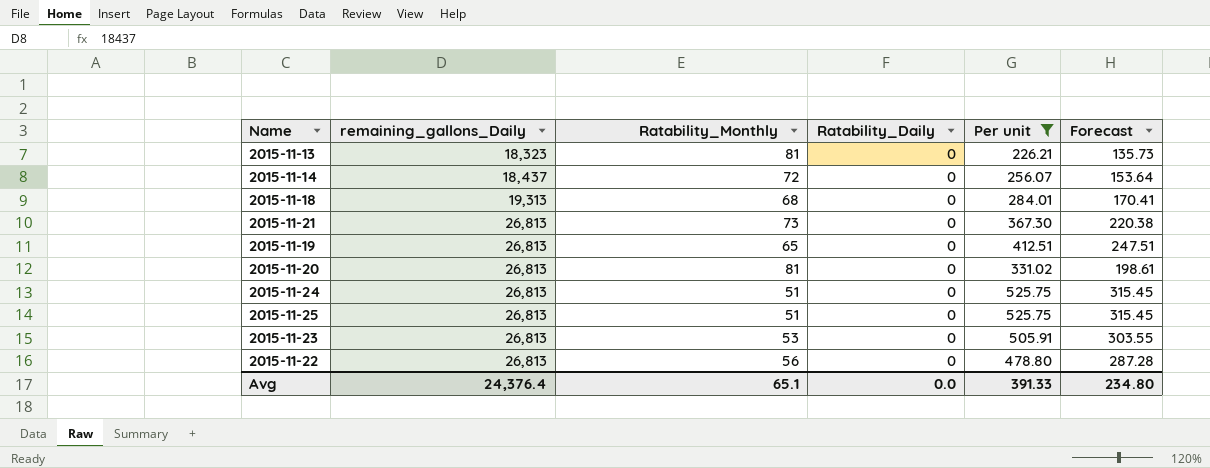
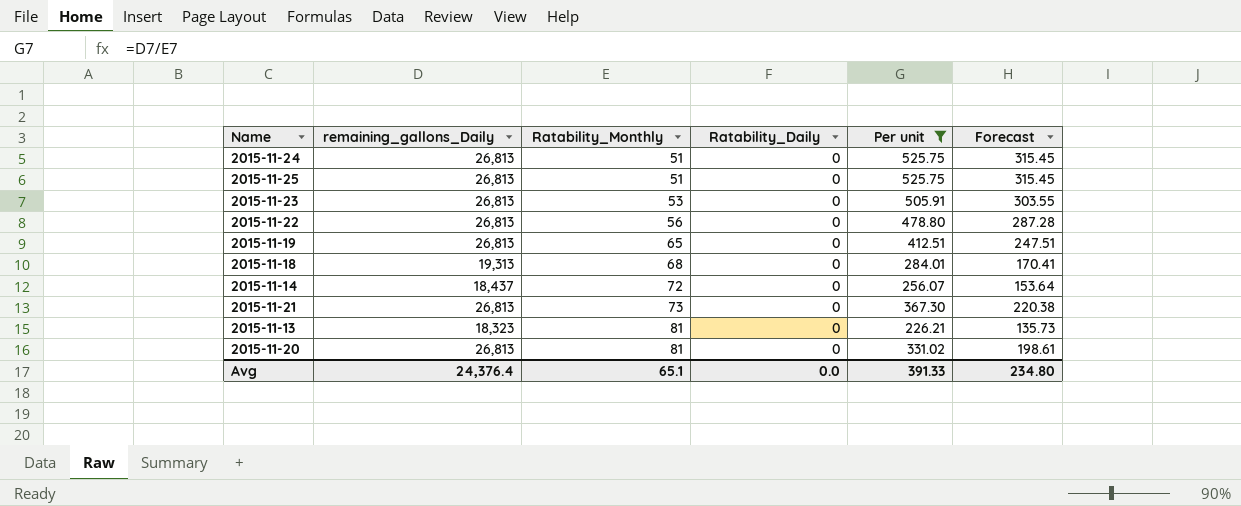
row order: remaining_gallons_Daily ascending -> Ratability_Monthly ascending

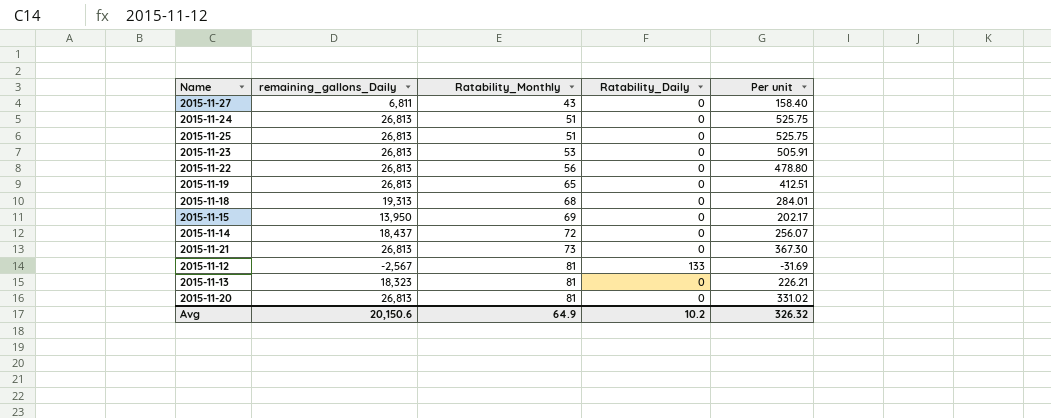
filter: Per unit >= 226.21 -> none
column Forecast | formula: [Per unit] * 0.6 -> none
Avg | remaining_gallons_Daily: 24,376.4 -> 20,150.6
Avg | Ratability_Monthly: 65.1 -> 64.9
Avg | Ratability_Daily: 0.0 -> 10.2
Avg | Per unit: 391.33 -> 326.32

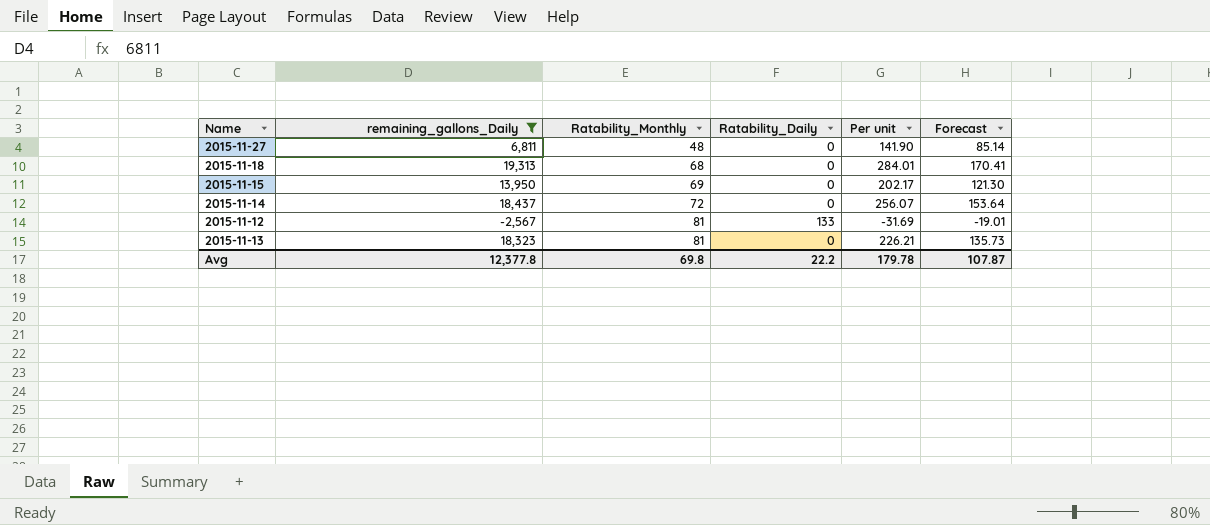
filter: none -> remaining_gallons_Daily != 26,813
column Forecast | formula: none -> [Per unit] * 0.6
2015-11-27 | Ratability_Monthly: 43 -> 48
2015-11-27 | Per unit: 158.40 -> 141.90
Avg | remaining_gallons_Daily: 20,150.6 -> 12,377.8
Avg | Ratability_Monthly: 64.9 -> 69.8
Avg | Ratability_Daily: 10.2 -> 22.2
Avg | Per unit: 326.32 -> 179.78

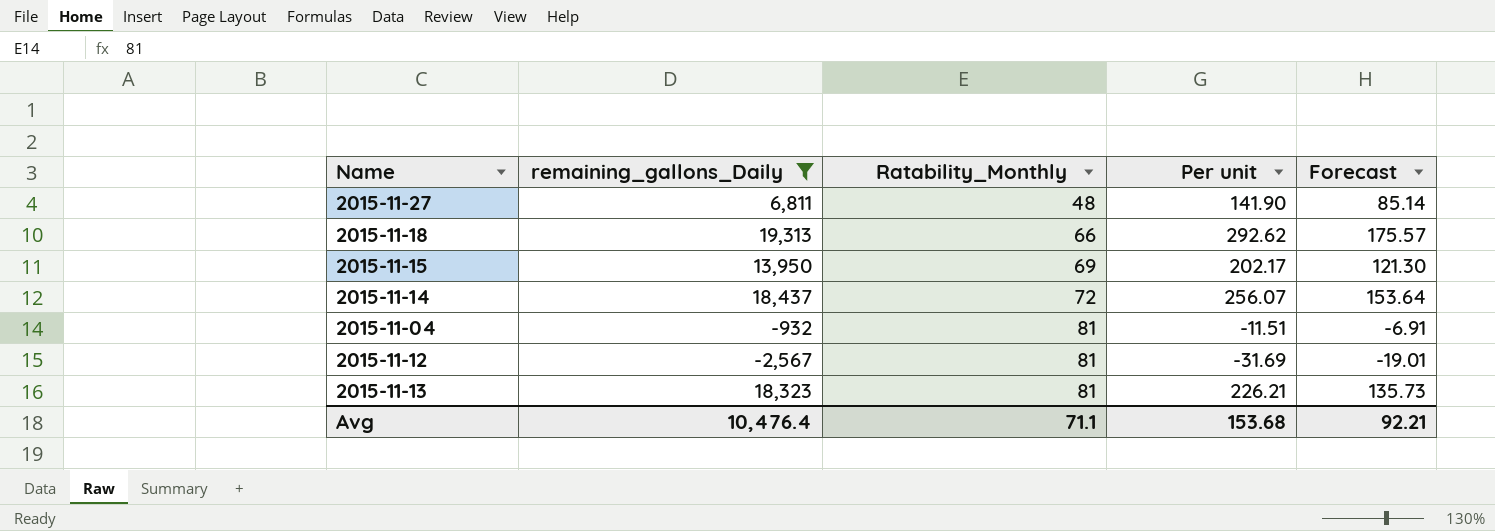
column Ratability_Daily | position: 4 -> none
2015-11-18 | Ratability_Monthly: 68 -> 66
2015-11-18 | Per unit: 284.01 -> 292.62
2015-11-18 | Forecast: 170.41 -> 175.57
row 2015-11-04: none -> -932 | 81 | -11.51 | -6.91
Avg | remaining_gallons_Daily: 12,377.8 -> 10,476.4
Avg | Ratability_Monthly: 69.8 -> 71.1
Avg | Per unit: 179.78 -> 153.68
Avg | Forecast: 107.87 -> 92.21

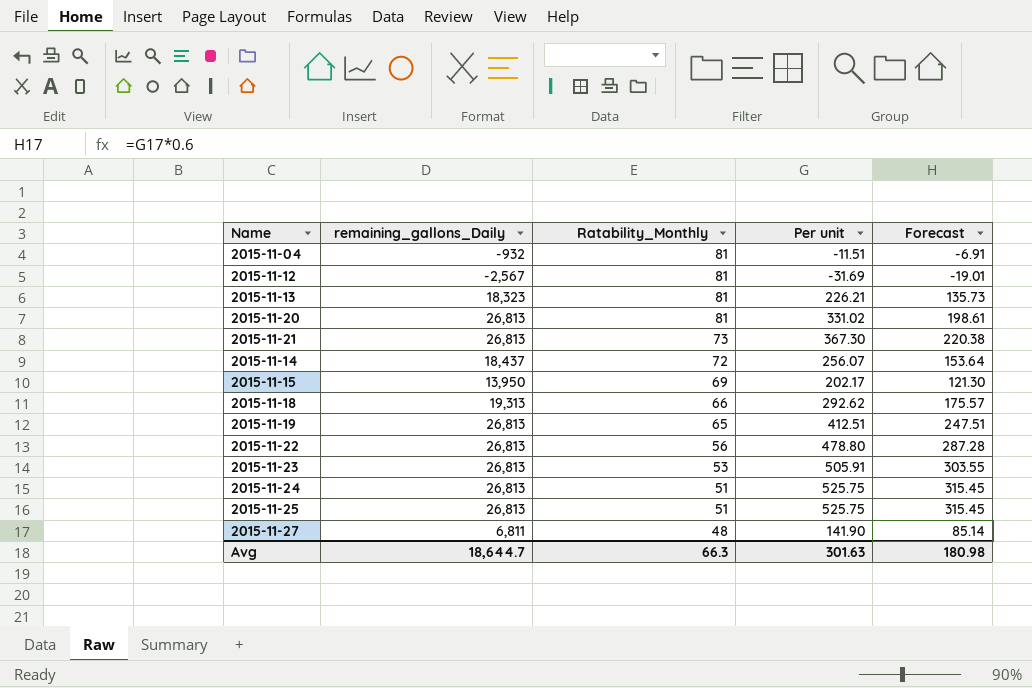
filter: remaining_gallons_Daily != 26,813 -> none
row order: Ratability_Monthly ascending -> Ratability_Monthly descending
Avg | remaining_gallons_Daily: 10,476.4 -> 18,644.7
Avg | Ratability_Monthly: 71.1 -> 66.3
Avg | Per unit: 153.68 -> 301.63
Avg | Forecast: 92.21 -> 180.98

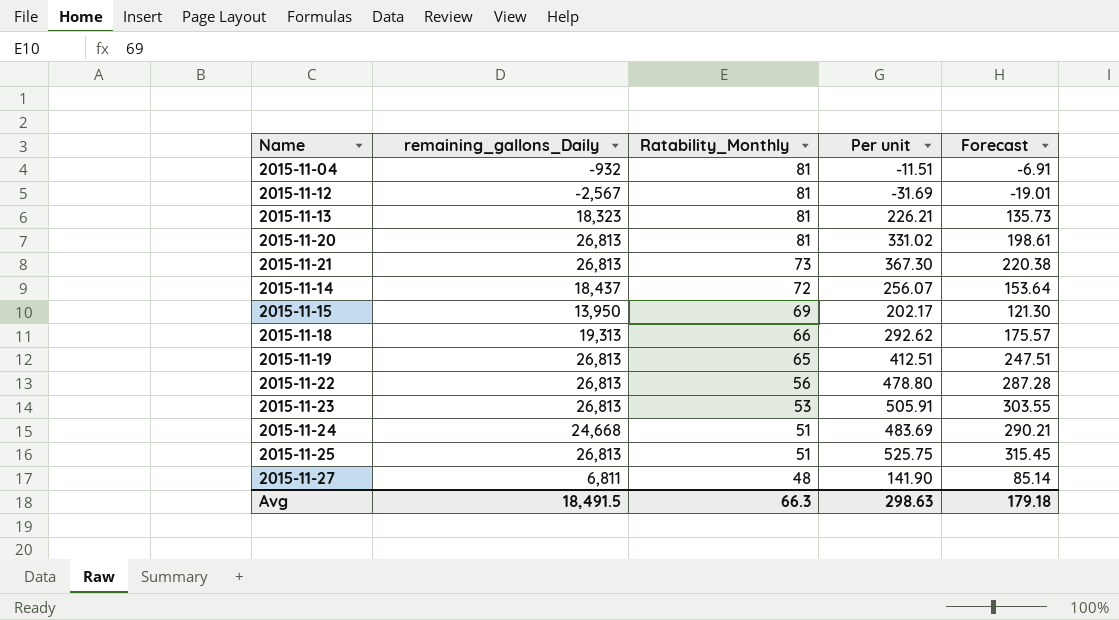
2015-11-24 | remaining_gallons_Daily: 26,813 -> 24,668
2015-11-24 | Per unit: 525.75 -> 483.69
2015-11-24 | Forecast: 315.45 -> 290.21
Avg | remaining_gallons_Daily: 18,644.7 -> 18,491.5
Avg | Per unit: 301.63 -> 298.63
Avg | Forecast: 180.98 -> 179.18

